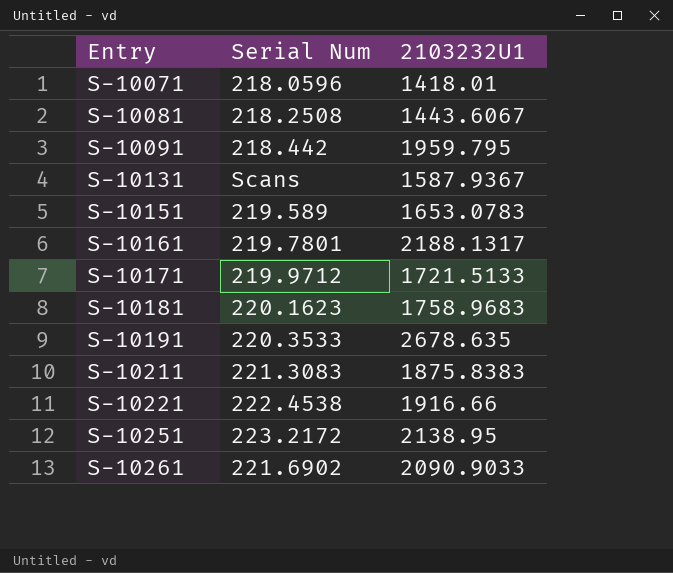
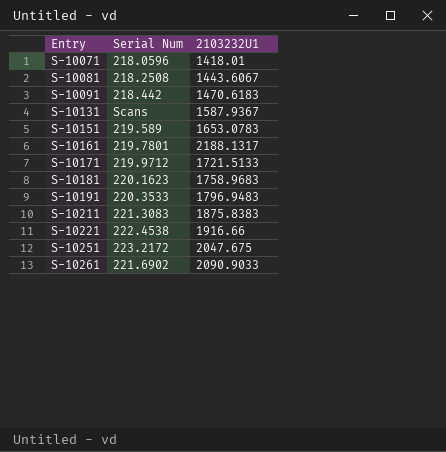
S-10091 | 2103232U1: 1959.795 -> 1470.6183
S-10191 | 2103232U1: 2678.635 -> 1796.9483
S-10251 | 2103232U1: 2138.95 -> 2047.675

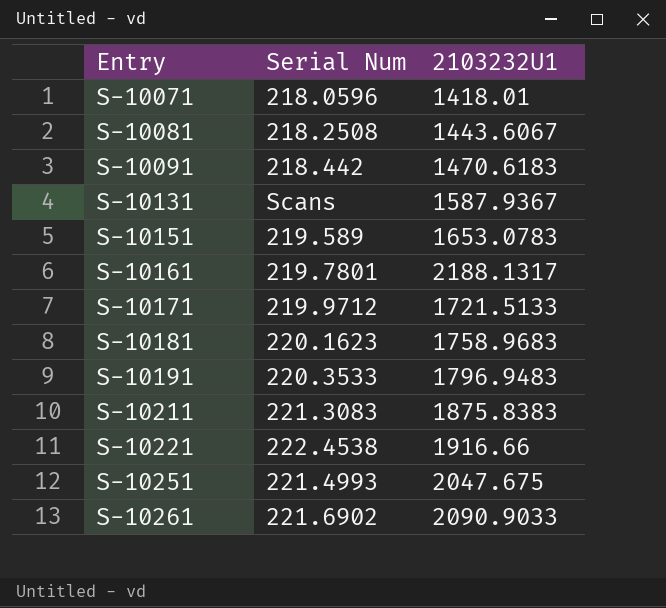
S-10251 | Serial Num: 223.2172 -> 221.4993

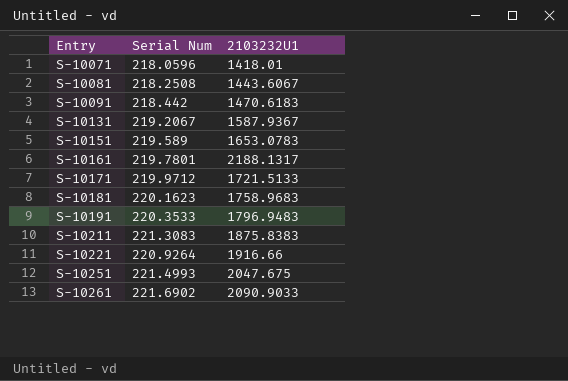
S-10131 | Serial Num: Scans -> 219.2067
S-10221 | Serial Num: 222.4538 -> 220.9264

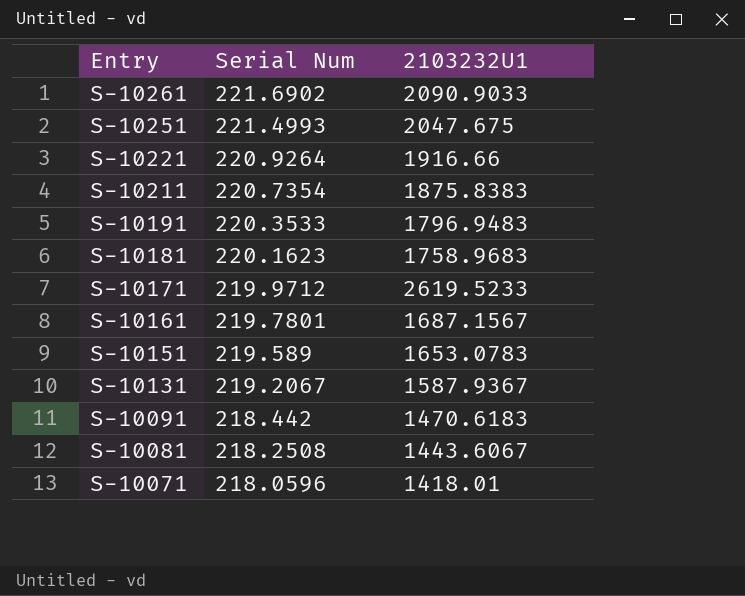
row order: Entry ascending -> Entry descending
S-10211 | Serial Num: 221.3083 -> 220.7354
S-10171 | 2103232U1: 1721.5133 -> 2619.5233
S-10161 | 2103232U1: 2188.1317 -> 1687.1567

